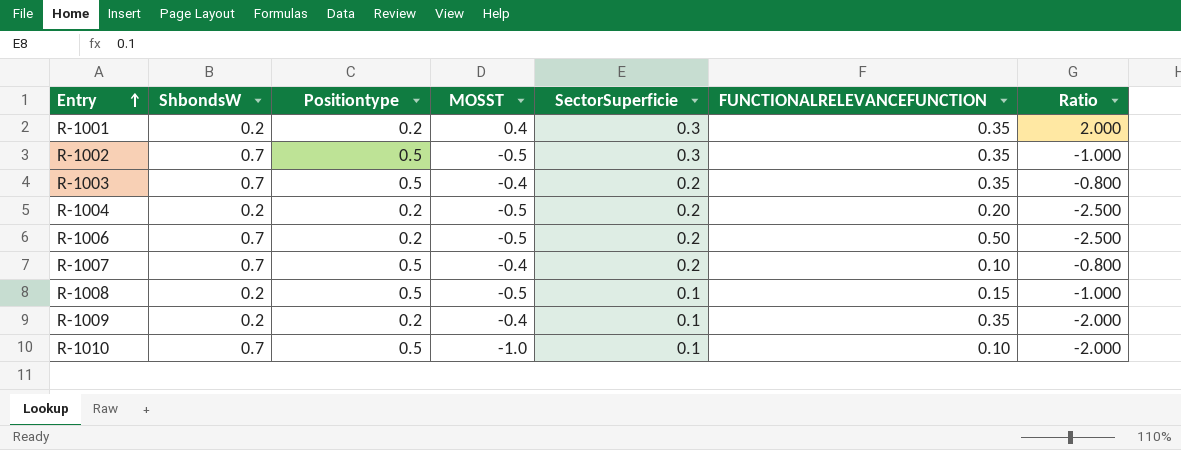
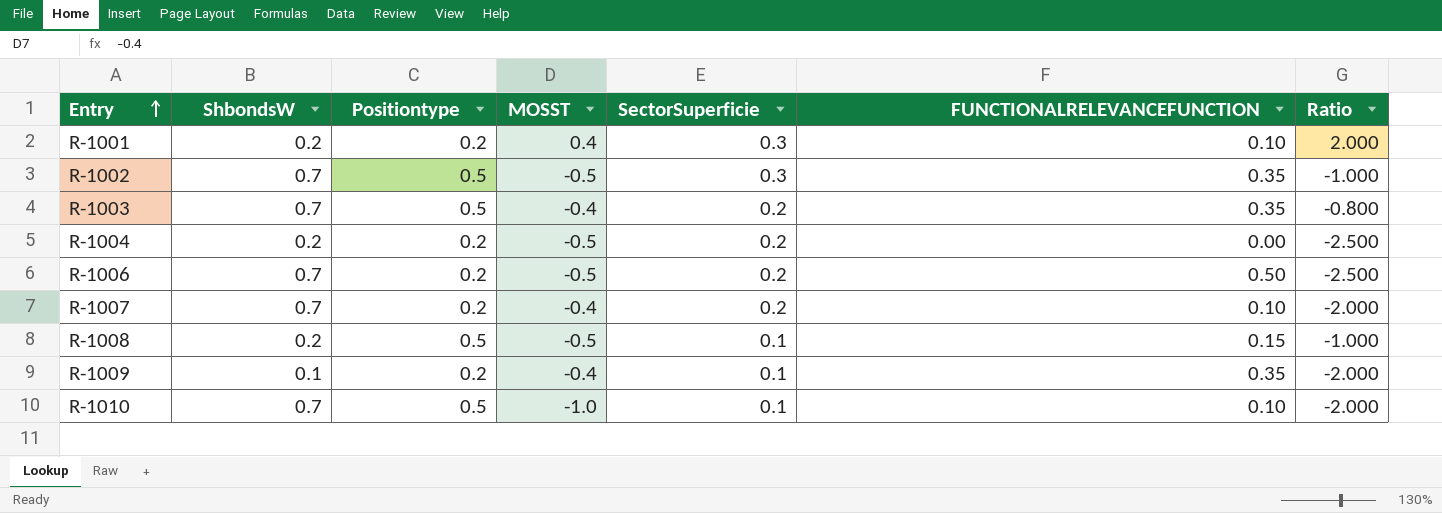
R-1001 | FUNCTIONALRELEVANCEFUNCTION: 0.35 -> 0.10
R-1004 | FUNCTIONALRELEVANCEFUNCTION: 0.20 -> 0.00
R-1007 | Positiontype: 0.5 -> 0.2
R-1007 | Ratio: -0.800 -> -2.000
R-1009 | ShbondsW: 0.2 -> 0.1

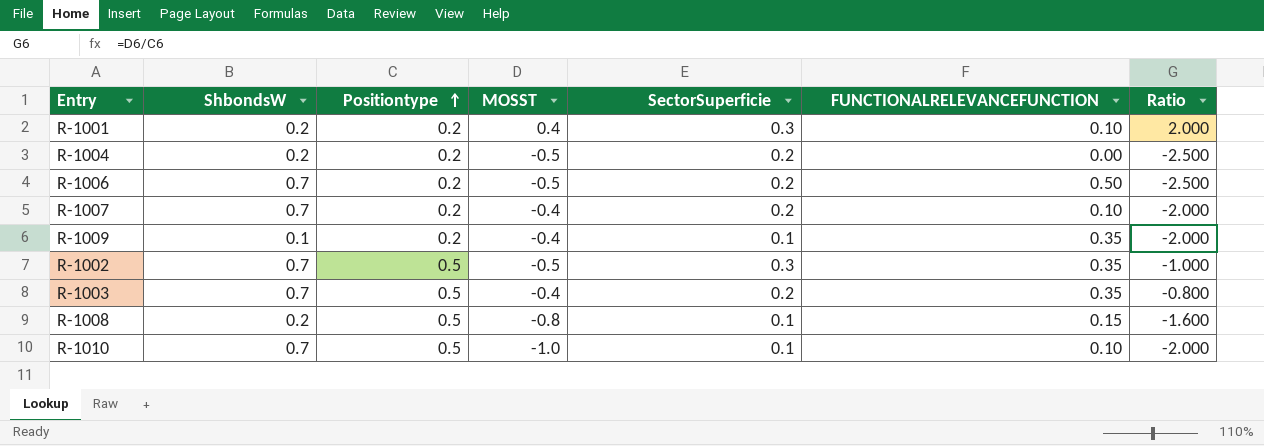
row order: Entry ascending -> Positiontype ascending
R-1008 | MOSST: -0.5 -> -0.8
R-1008 | Ratio: -1.000 -> -1.600

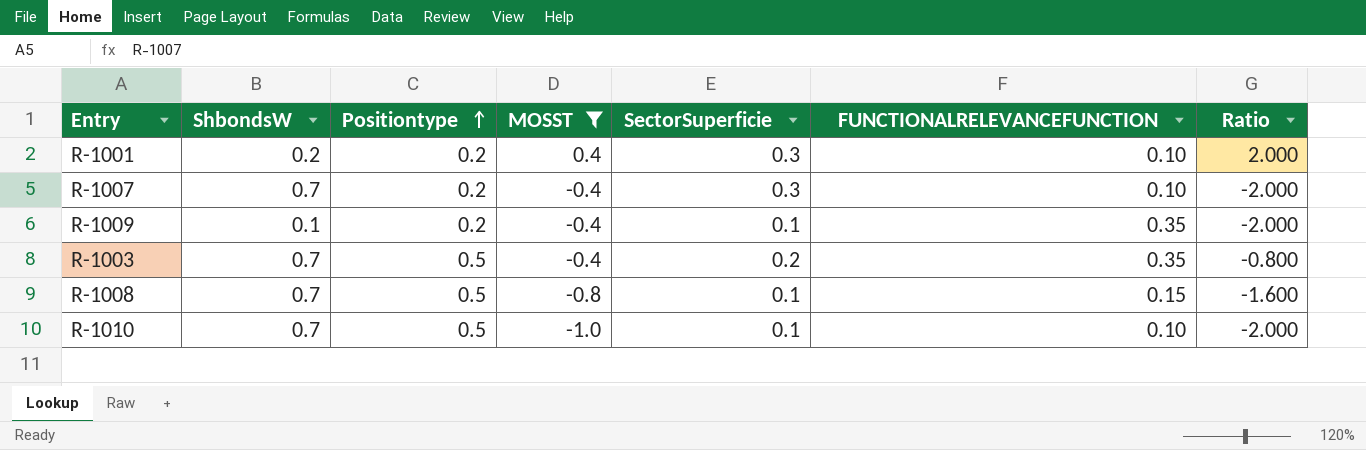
filter: none -> MOSST != -0.5
R-1007 | SectorSuperficie: 0.2 -> 0.3
R-1008 | ShbondsW: 0.2 -> 0.7

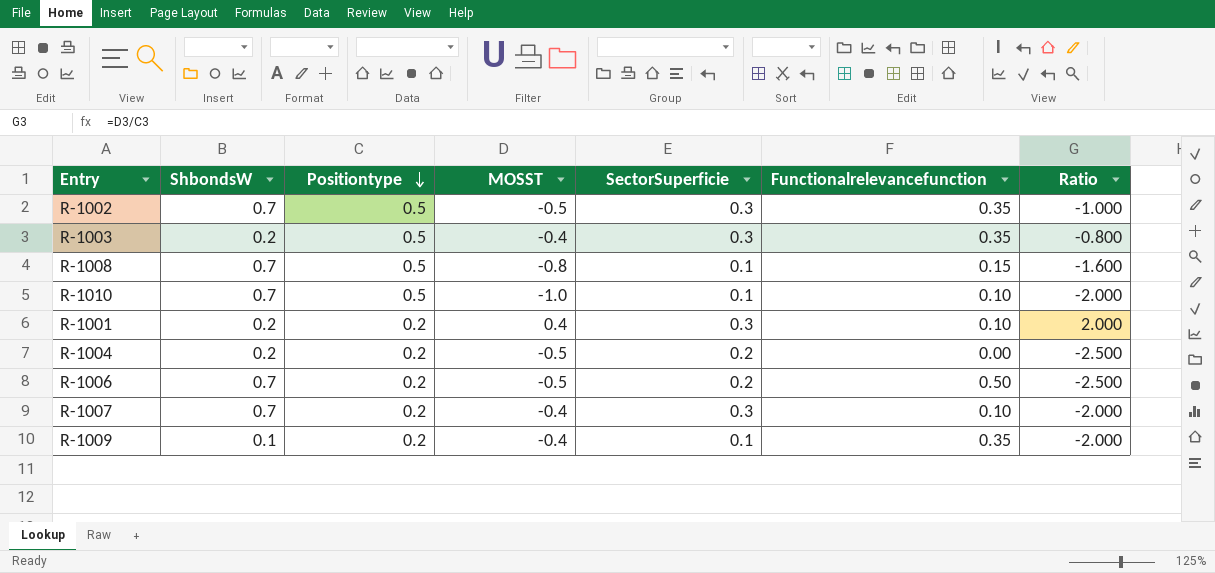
filter: MOSST != -0.5 -> none
row order: Positiontype ascending -> Positiontype descending
column name: FUNCTIONALRELEVANCEFUNCTION -> Functionalrelevancefunction
R-1003 | ShbondsW: 0.7 -> 0.2
R-1003 | SectorSuperficie: 0.2 -> 0.3

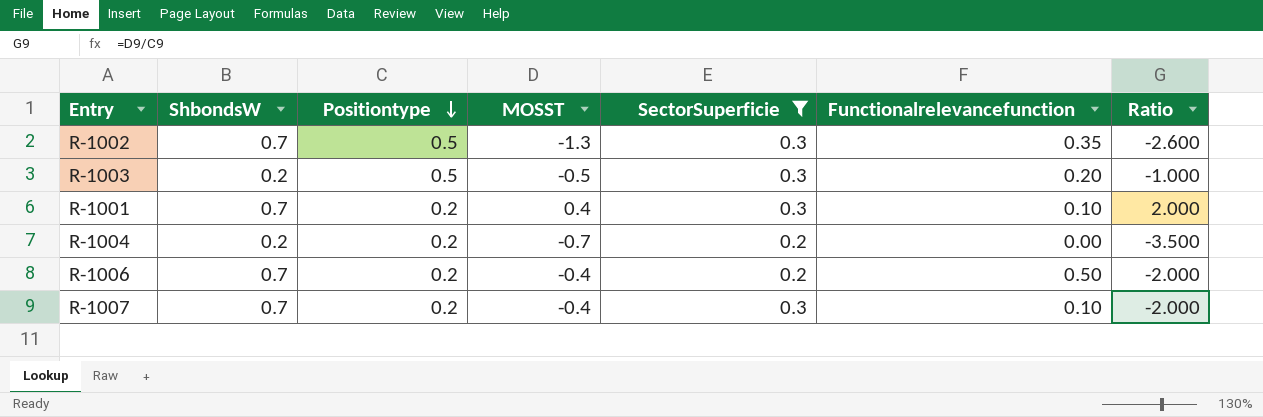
filter: none -> SectorSuperficie != 0.1
R-1002 | MOSST: -0.5 -> -1.3
R-1002 | Ratio: -1.000 -> -2.600
R-1003 | MOSST: -0.4 -> -0.5
R-1003 | Functionalrelevancefunction: 0.35 -> 0.20
R-1003 | Ratio: -0.800 -> -1.000
R-1001 | ShbondsW: 0.2 -> 0.7
R-1004 | MOSST: -0.5 -> -0.7
R-1004 | Ratio: -2.500 -> -3.500
R-1006 | MOSST: -0.5 -> -0.4
R-1006 | Ratio: -2.500 -> -2.000

